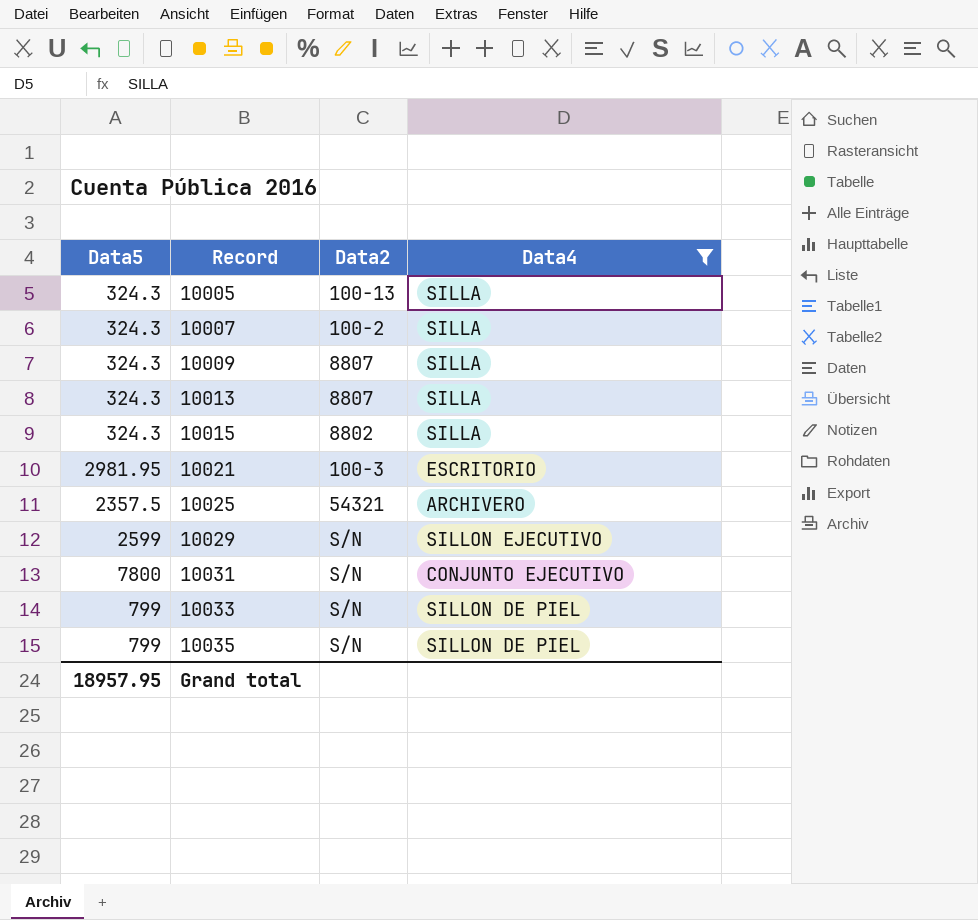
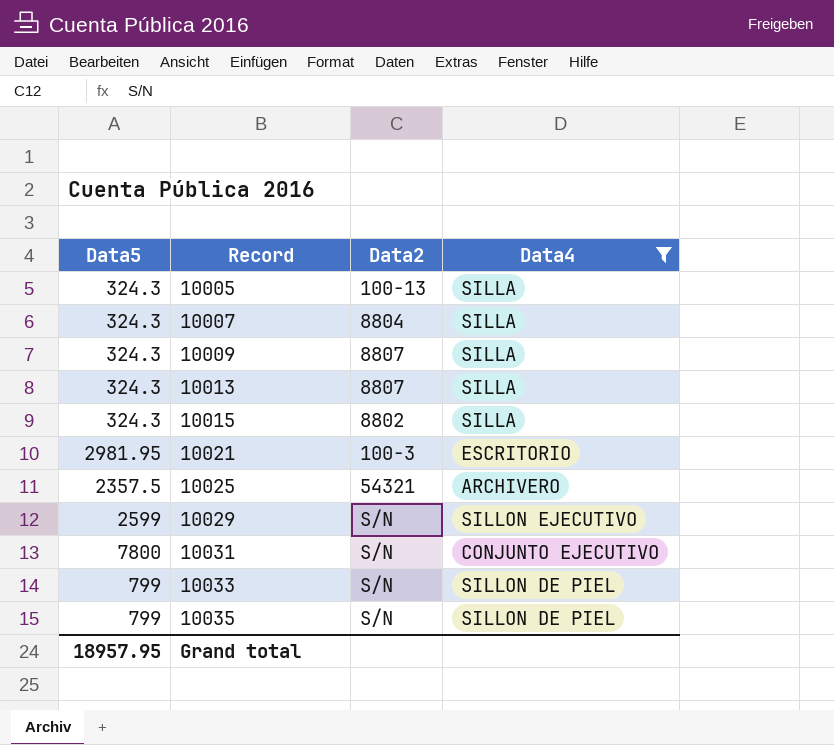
10007 | Data2: 100-2 -> 8804

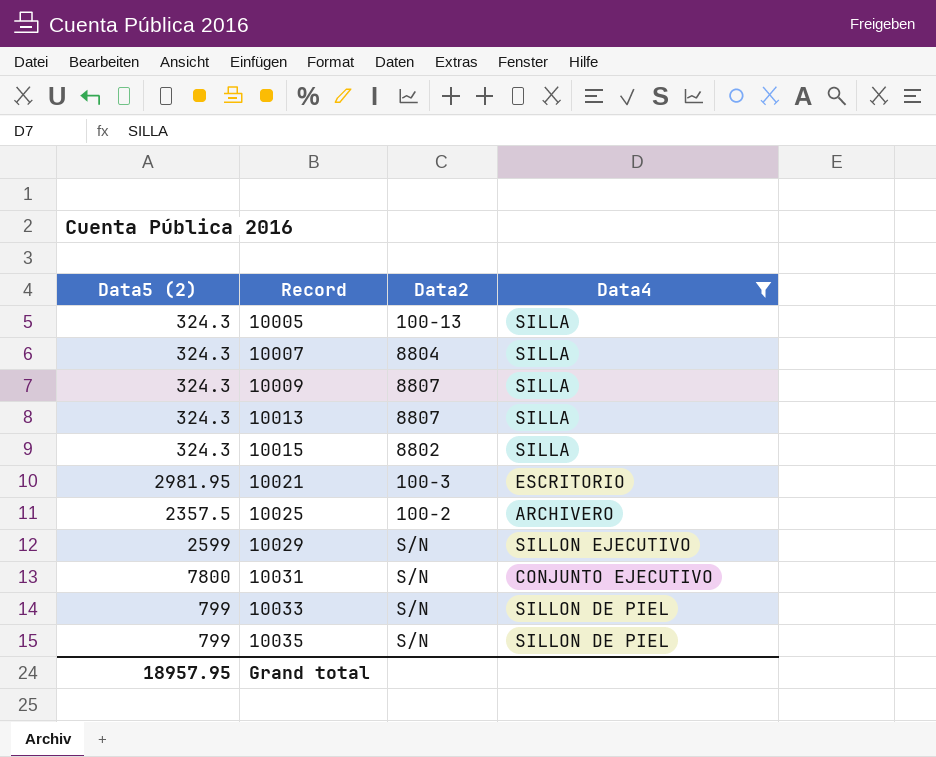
column name: Data5 -> Data5 (2)
10025 | Data2: 54321 -> 100-2

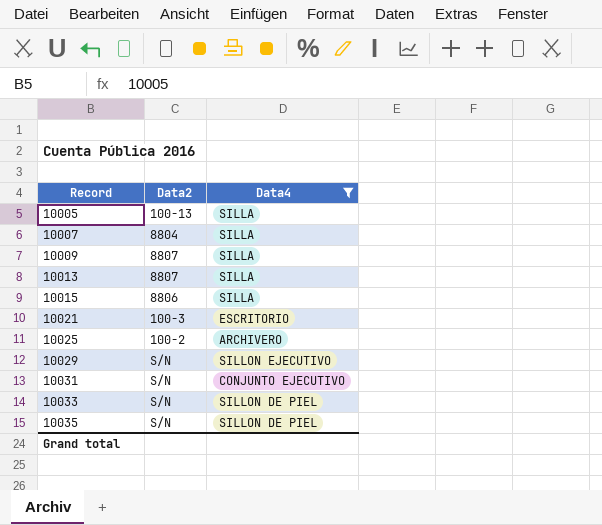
column Data5 (2) | position: 1 -> none
10015 | Data2: 8802 -> 8806

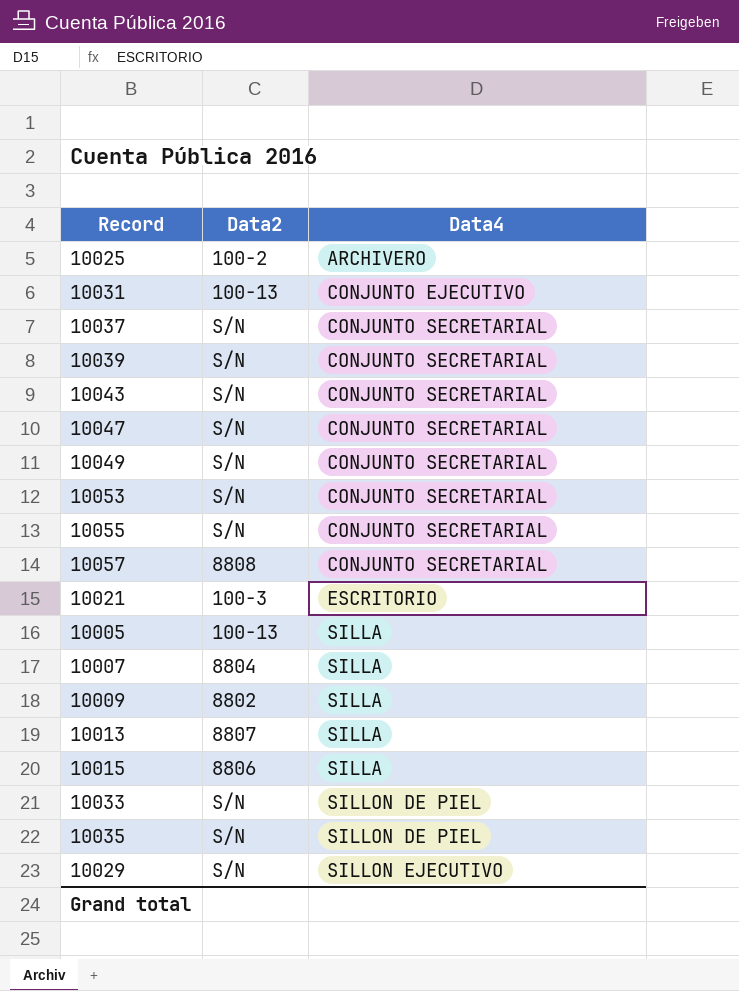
filter: Data4 != CONJUNTO SECRETARIAL -> none
row order: Record ascending -> Data4 ascending
10031 | Data2: S/N -> 100-13
10009 | Data2: 8807 -> 8802

